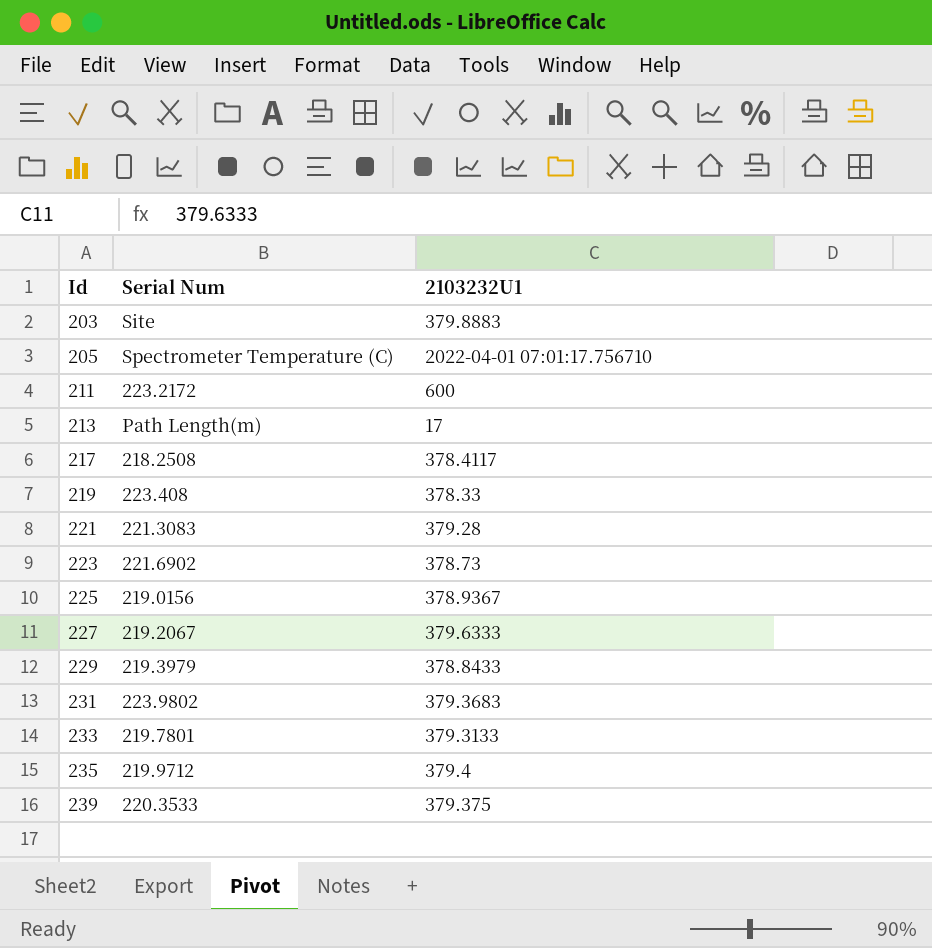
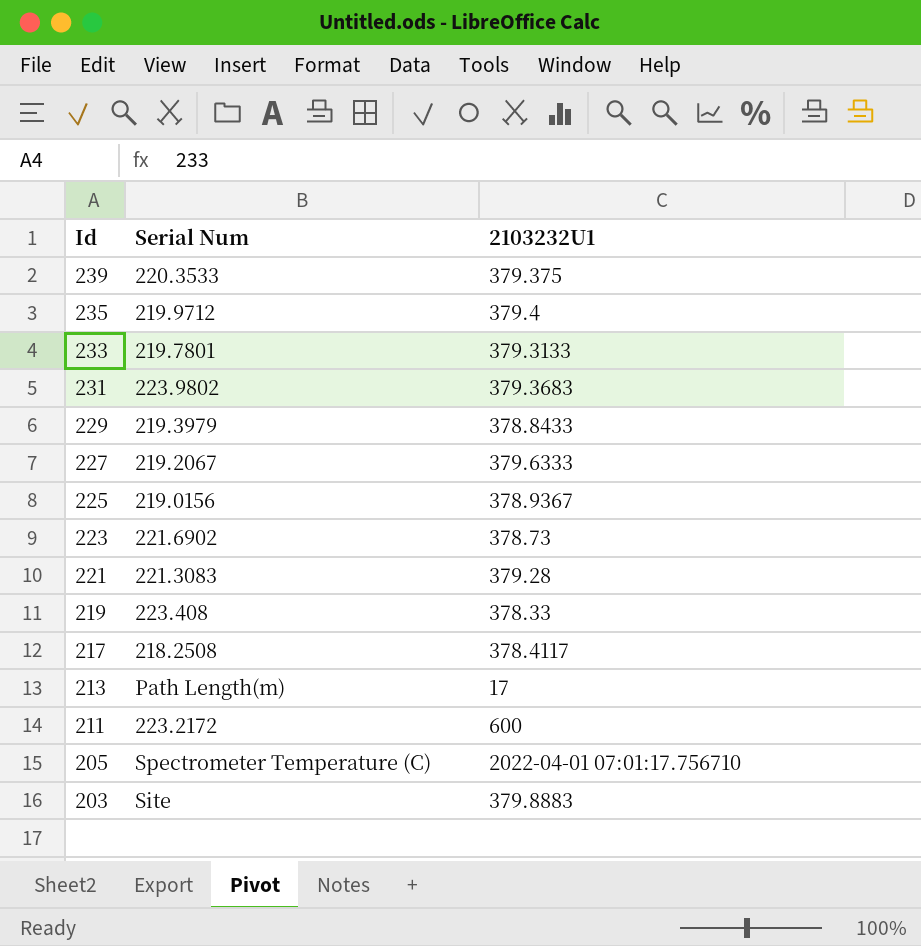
row order: Id ascending -> Id descending

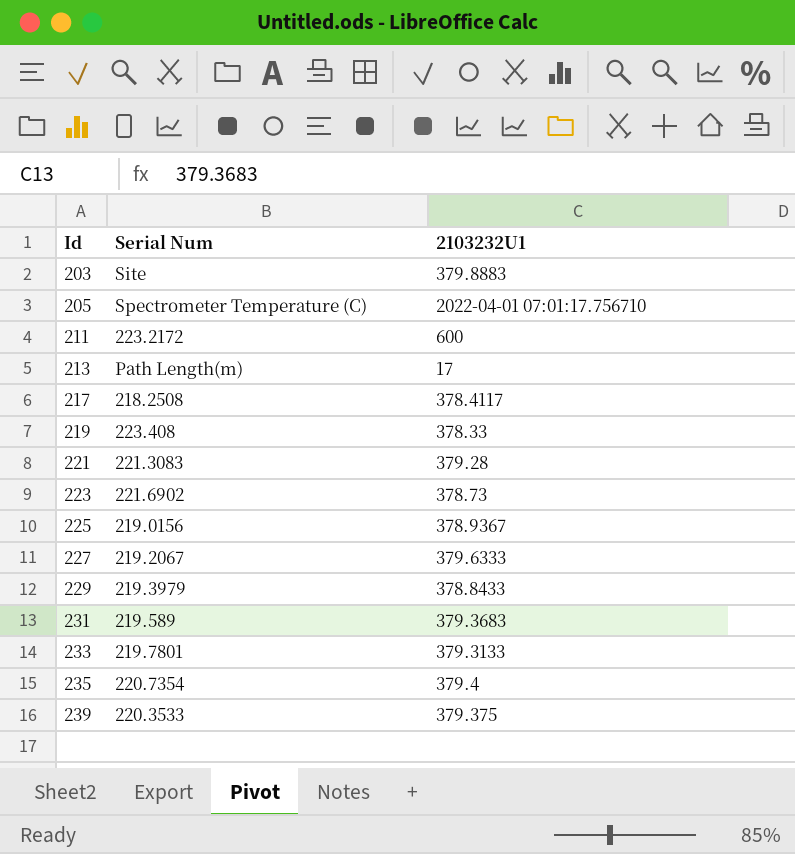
row order: Id descending -> Id ascending
231 | Serial Num: 223.9802 -> 219.589
235 | Serial Num: 219.9712 -> 220.7354

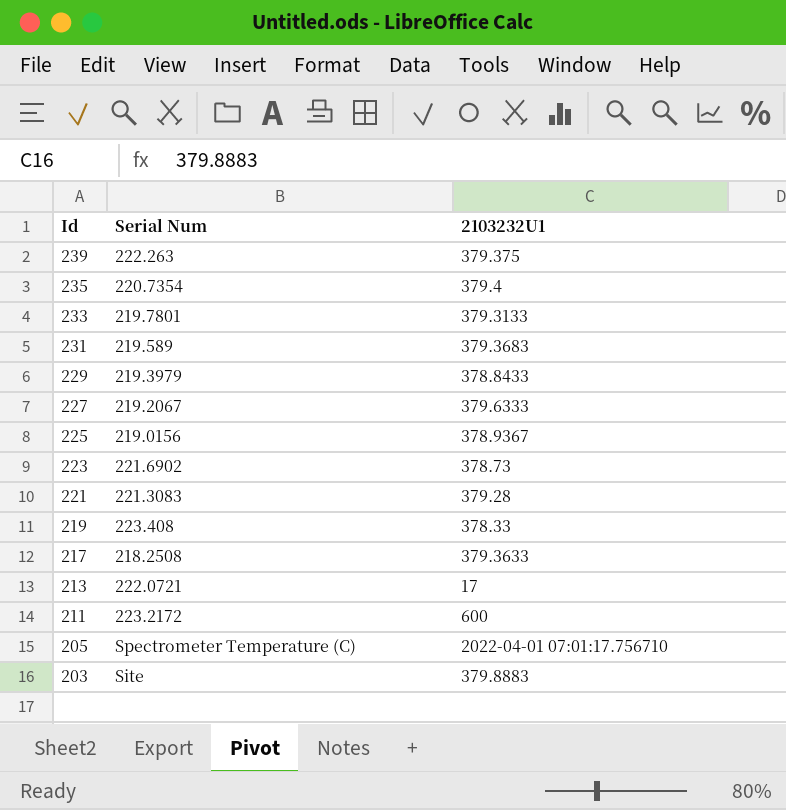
row order: Id ascending -> Id descending
239 | Serial Num: 220.3533 -> 222.263
217 | 2103232U1: 378.4117 -> 379.3633
213 | Serial Num: Path Length(m) -> 222.0721

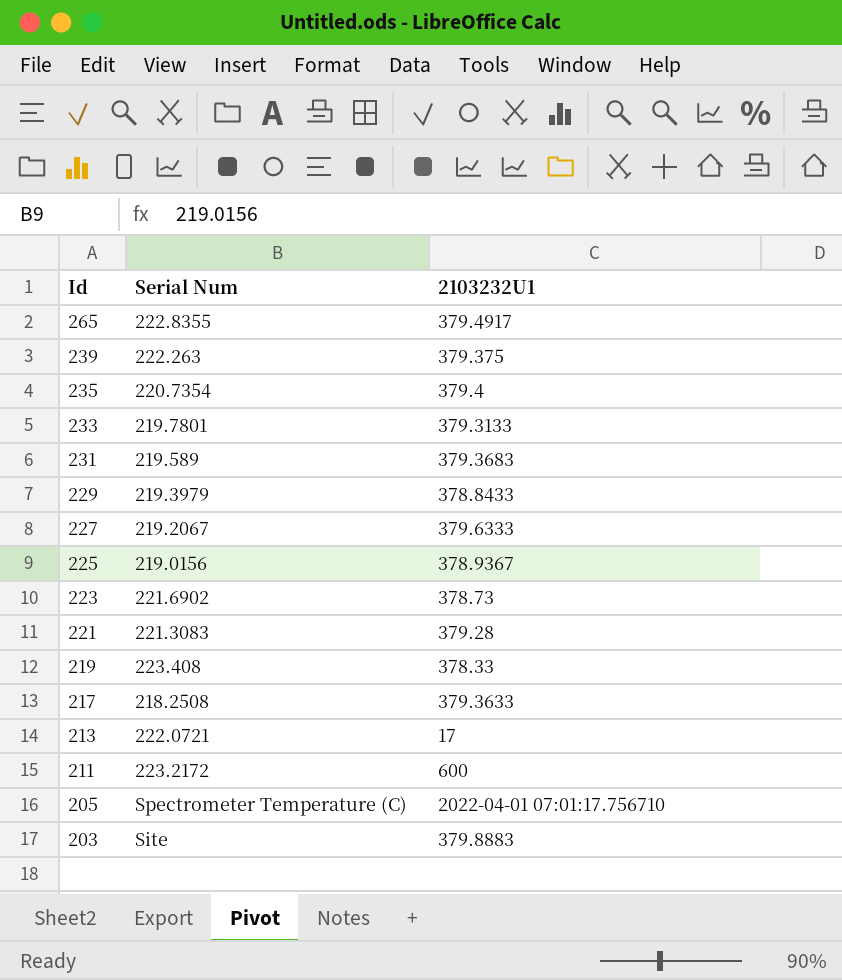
row 265: none -> 222.8355 | 379.4917

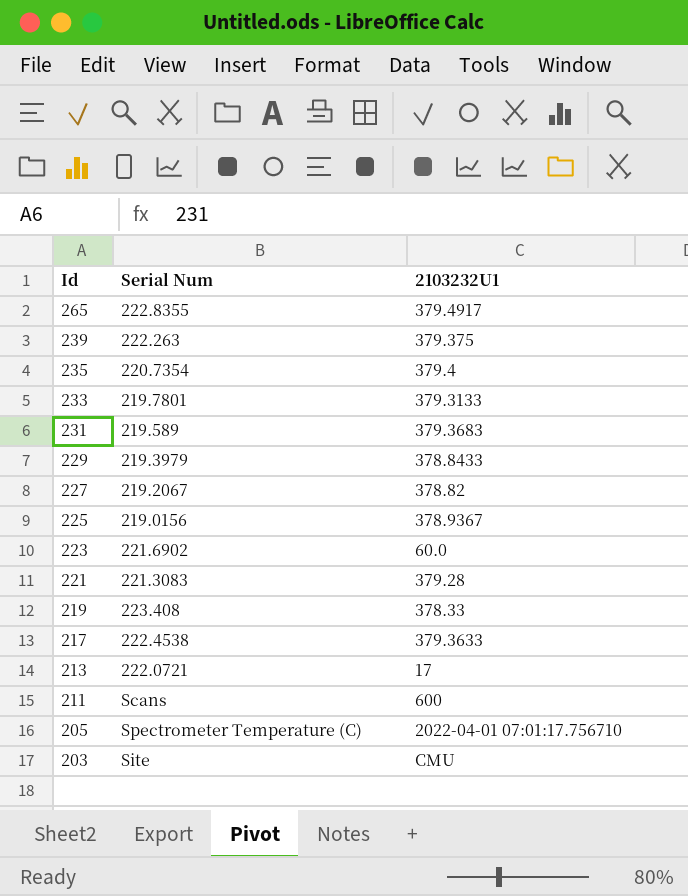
227 | 2103232U1: 379.6333 -> 378.82
223 | 2103232U1: 378.73 -> 60.0
217 | Serial Num: 218.2508 -> 222.4538
211 | Serial Num: 223.2172 -> Scans
203 | 2103232U1: 379.8883 -> CMU

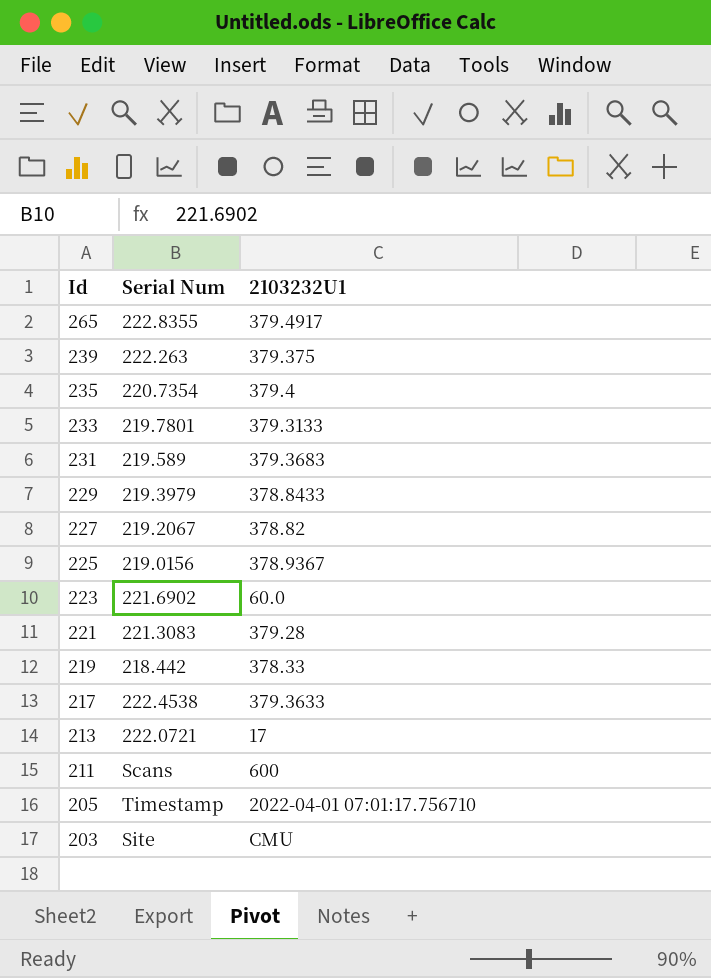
219 | Serial Num: 223.408 -> 218.442
205 | Serial Num: Spectrometer Temperature (C) -> Timestamp

